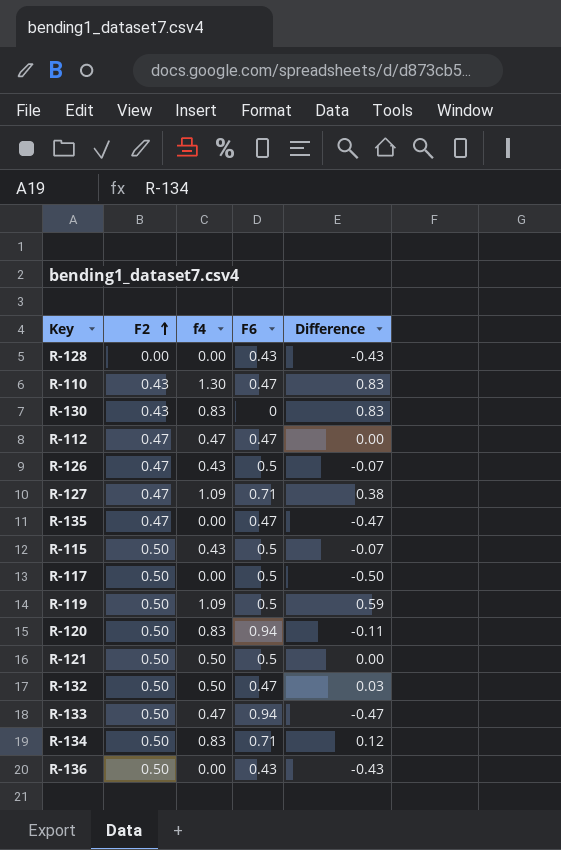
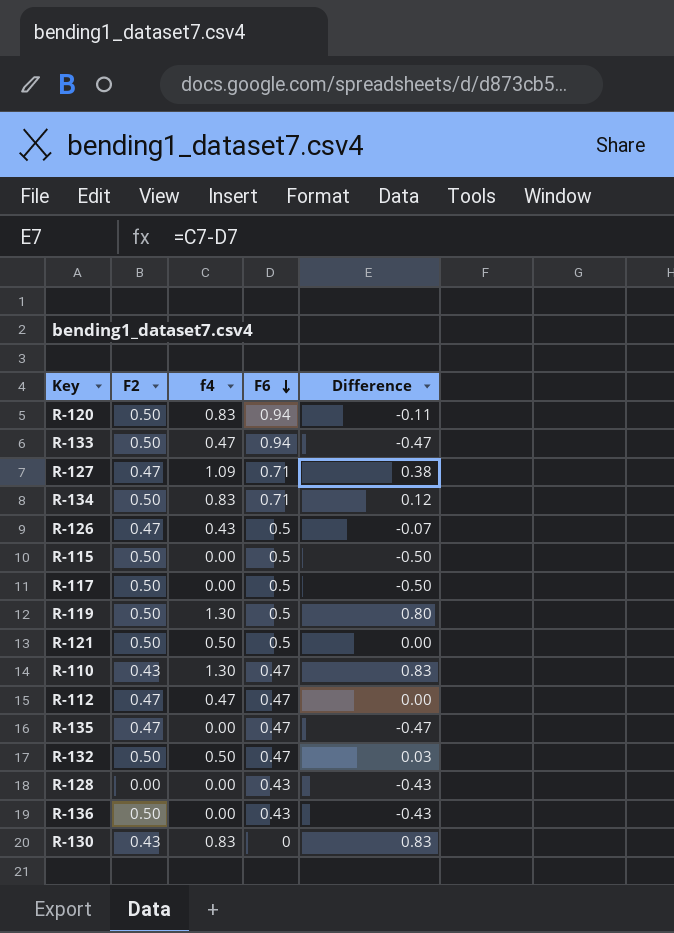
row order: F2 ascending -> F6 descending
R-115 | f4: 0.43 -> 0.00
R-115 | Difference: -0.07 -> -0.50
R-119 | f4: 1.09 -> 1.30
R-119 | Difference: 0.59 -> 0.80

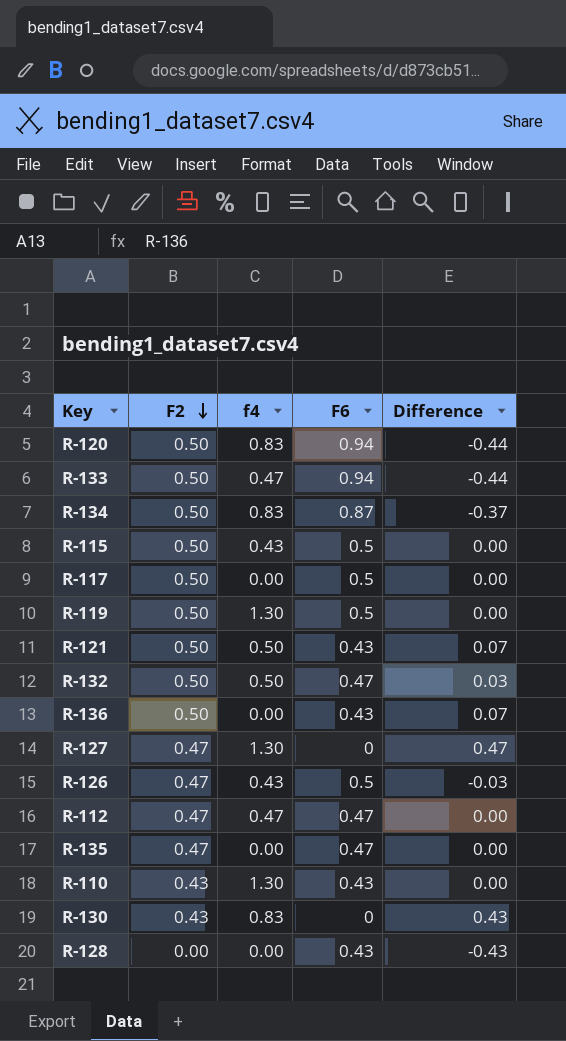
row order: F6 descending -> F2 descending
column Difference | formula: [f4] - [F6] -> [F2] - [F6]
R-134 | F6: 0.71 -> 0.87
R-115 | f4: 0.00 -> 0.43
R-121 | F6: 0.5 -> 0.43
R-127 | f4: 1.09 -> 1.30
R-127 | F6: 0.71 -> 0
R-110 | F6: 0.47 -> 0.43

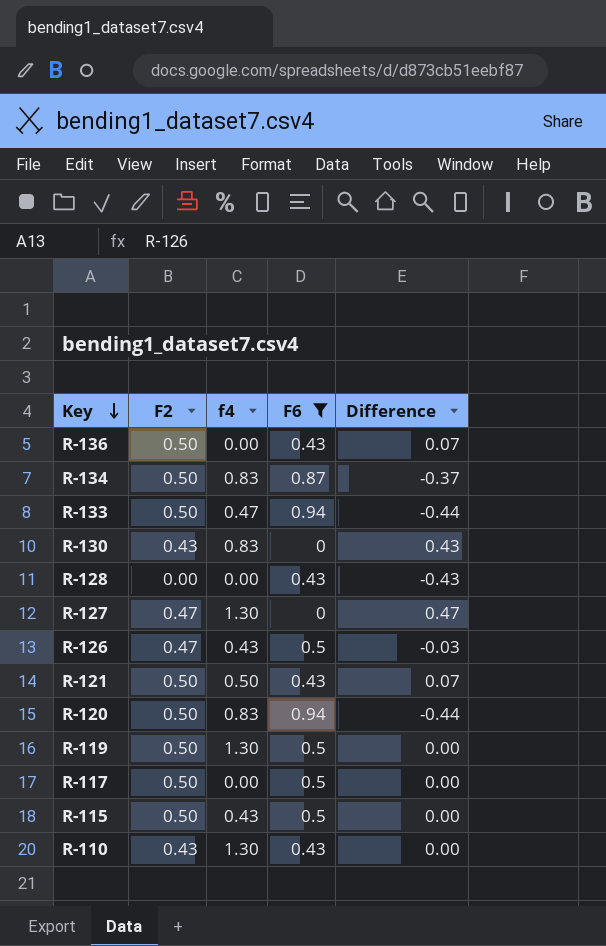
filter: none -> F6 != 0.47
row order: F2 descending -> Key descending

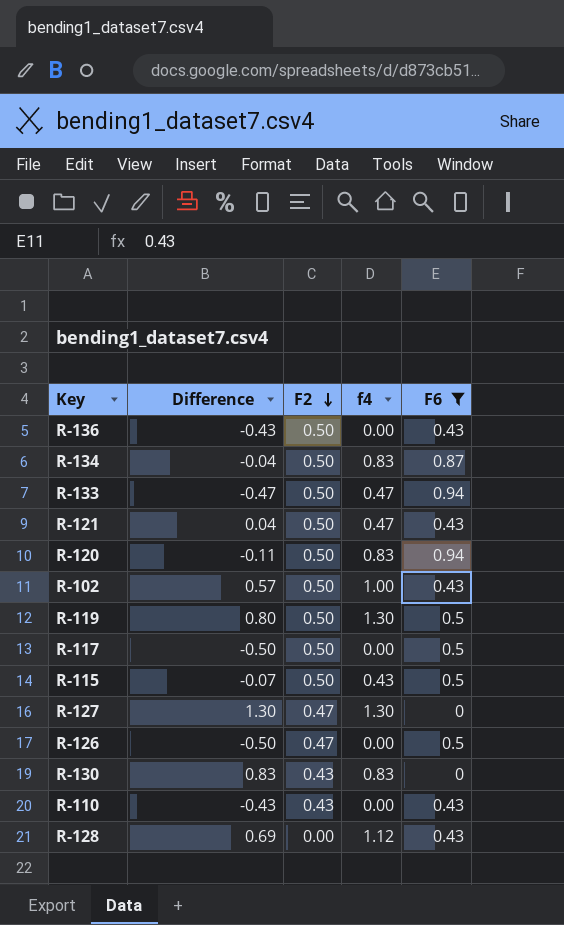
row order: Key descending -> F2 descending
column Difference | formula: [F2] - [F6] -> [f4] - [F6]
column Difference | position: 5 -> 2
R-121 | f4: 0.50 -> 0.47
row R-102: none -> 0.57 | 0.50 | 1.00 | 0.43
R-126 | f4: 0.43 -> 0.00
R-110 | f4: 1.30 -> 0.00
R-128 | f4: 0.00 -> 1.12

